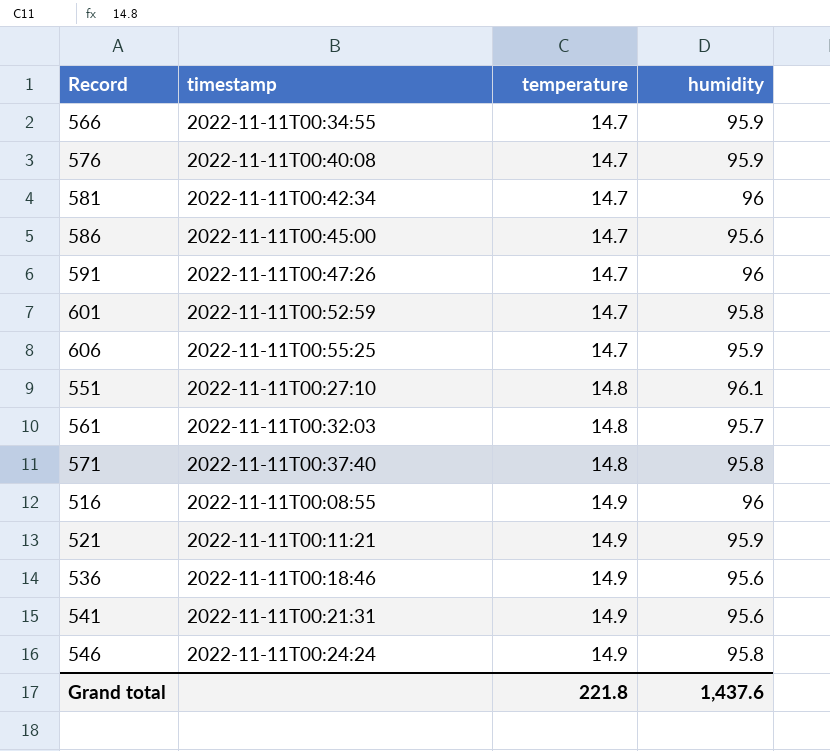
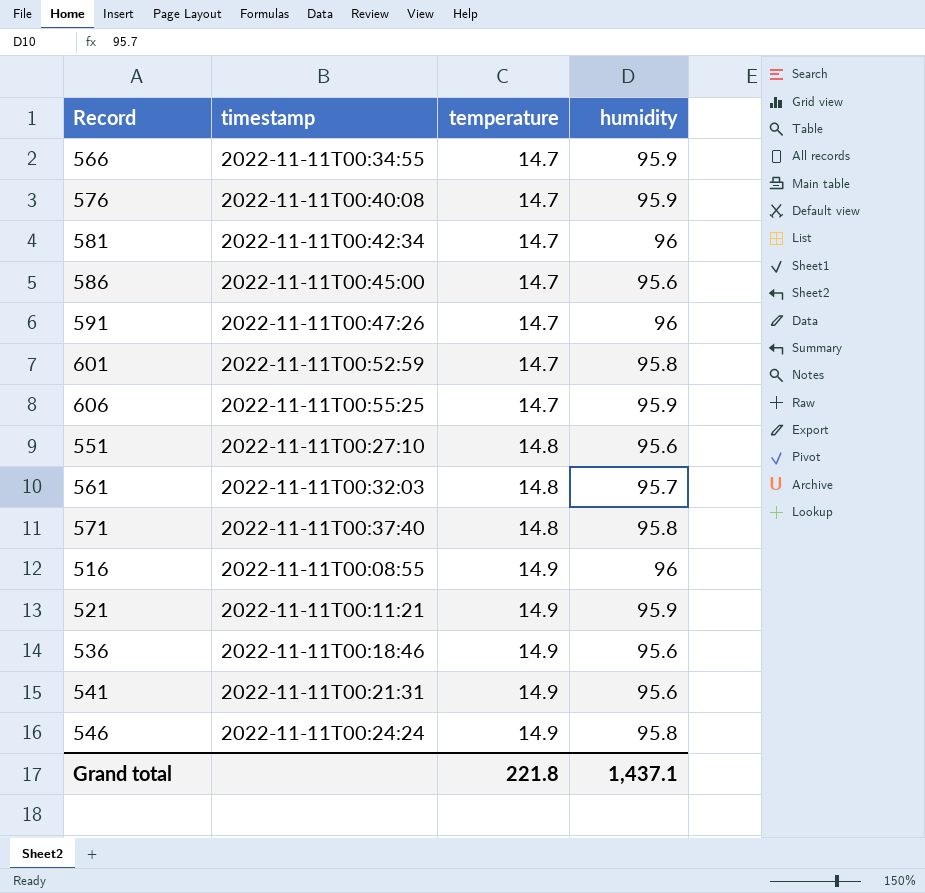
551 | humidity: 96.1 -> 95.6
Grand total | humidity: 1,437.6 -> 1,437.1

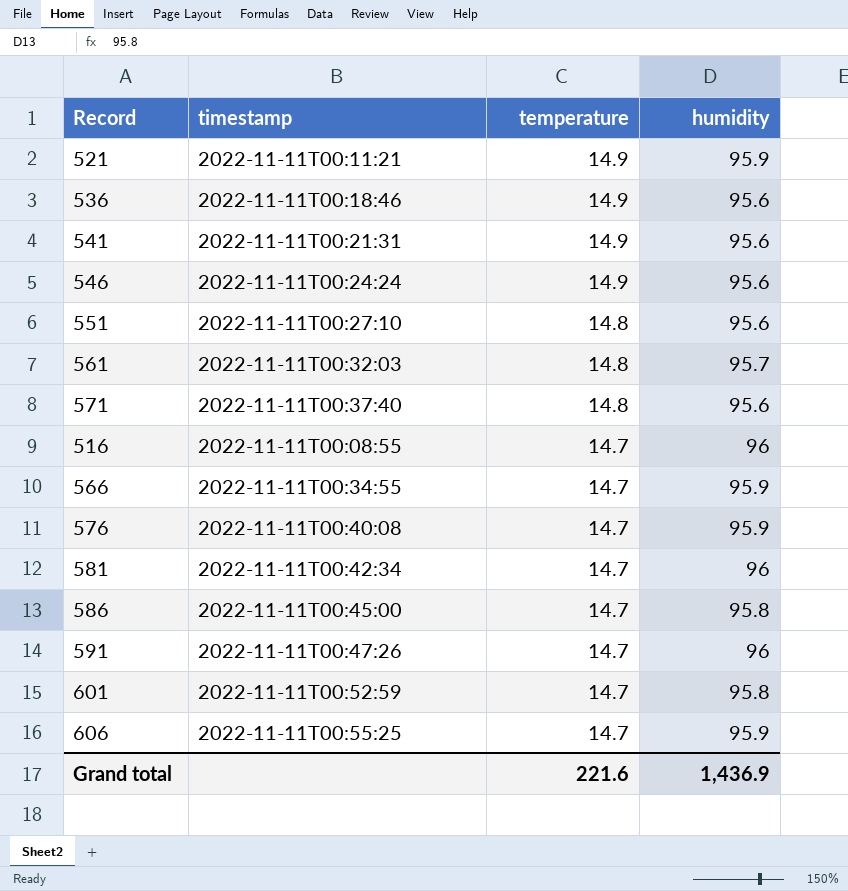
row order: temperature ascending -> temperature descending
546 | humidity: 95.8 -> 95.6
571 | humidity: 95.8 -> 95.6
516 | temperature: 14.9 -> 14.7
586 | humidity: 95.6 -> 95.8
Grand total | temperature: 221.8 -> 221.6
Grand total | humidity: 1,437.1 -> 1,436.9

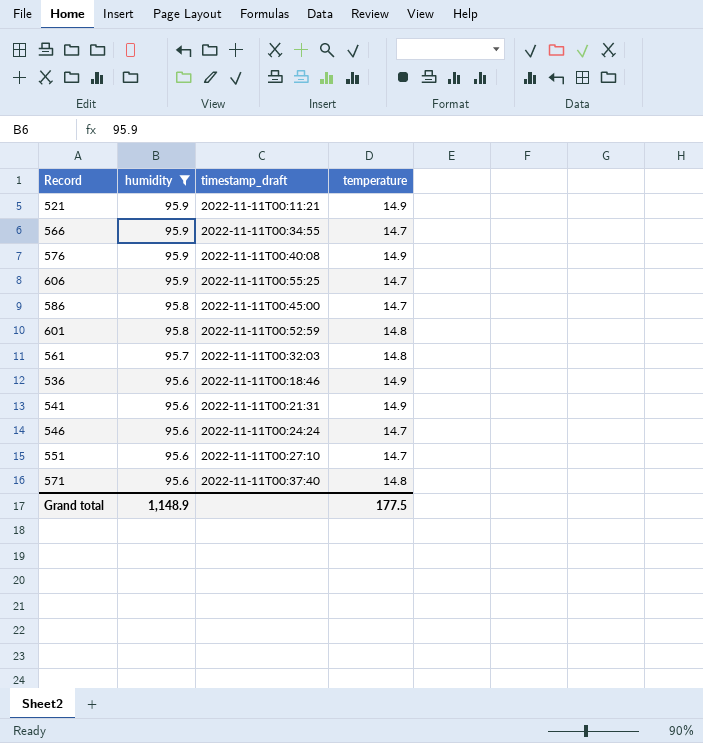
filter: none -> humidity != 96
row order: temperature descending -> humidity descending
column humidity | position: 4 -> 2
column name: timestamp -> timestamp_draft
576 | temperature: 14.7 -> 14.9
601 | temperature: 14.7 -> 14.8
546 | temperature: 14.9 -> 14.7
551 | temperature: 14.8 -> 14.7
Grand total | humidity: 1,436.9 -> 1,148.9
Grand total | temperature: 221.6 -> 177.5

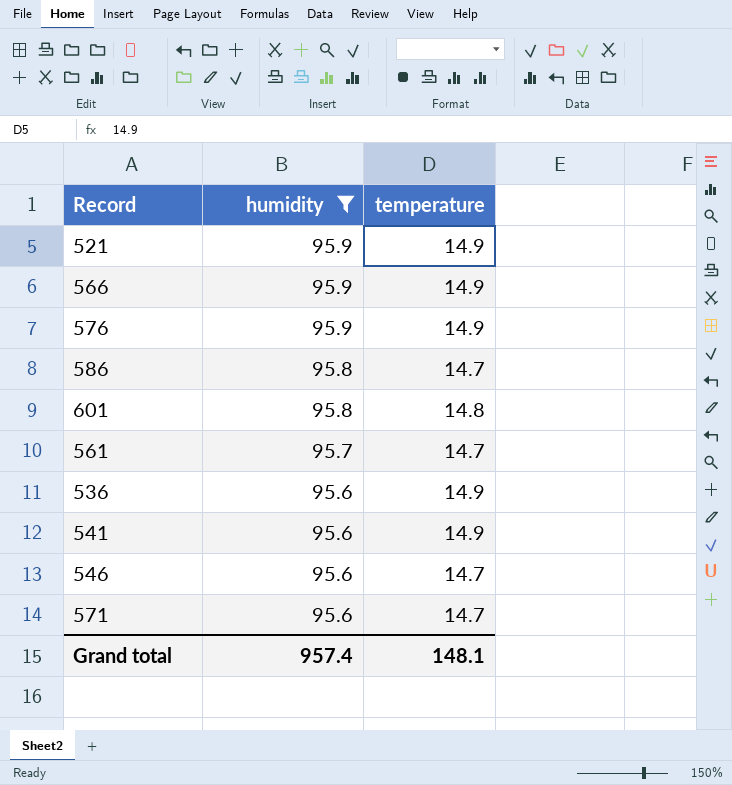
column timestamp_draft | position: 3 -> none
row 606: 95.9 | 2022-11-11T00:55:25 | 14.7 -> none
row 551: 95.6 | 2022-11-11T00:27:10 | 14.7 -> none
566 | temperature: 14.7 -> 14.9
561 | temperature: 14.8 -> 14.7
571 | temperature: 14.8 -> 14.7
Grand total | humidity: 1,148.9 -> 957.4
Grand total | temperature: 177.5 -> 148.1

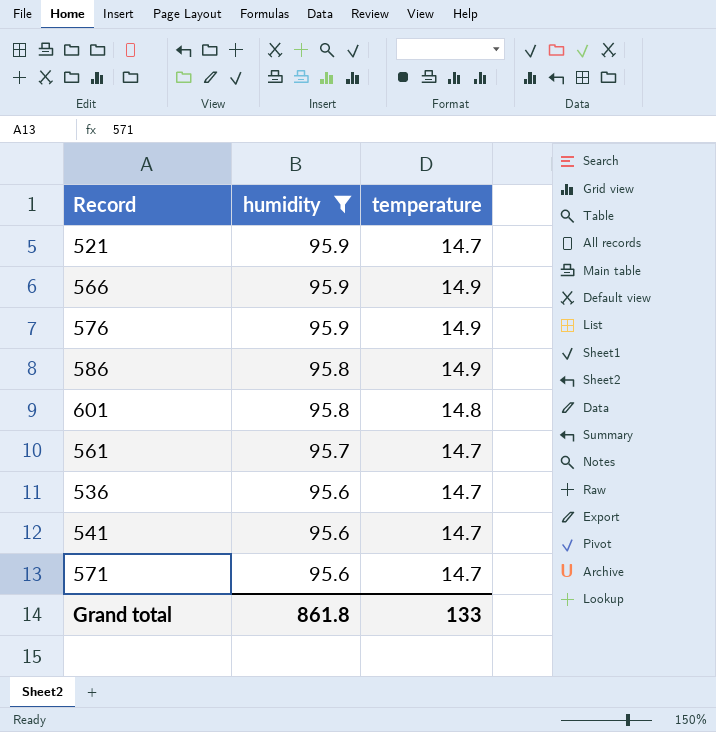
row 546: 95.6 | 14.7 -> none
521 | temperature: 14.9 -> 14.7
586 | temperature: 14.7 -> 14.9
536 | temperature: 14.9 -> 14.7
541 | temperature: 14.9 -> 14.7
Grand total | humidity: 957.4 -> 861.8
Grand total | temperature: 148.1 -> 133

